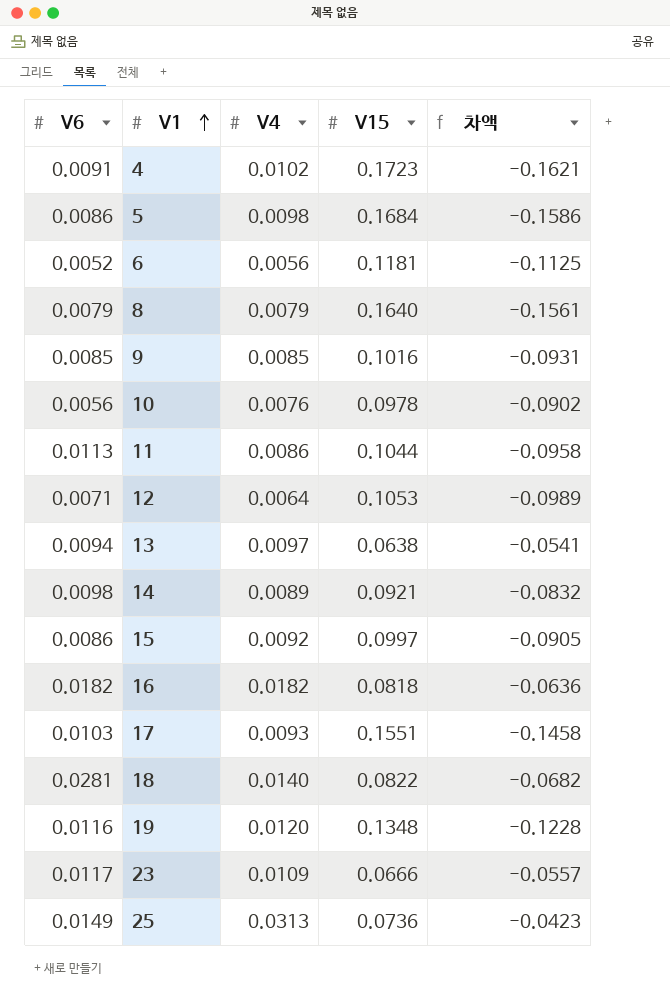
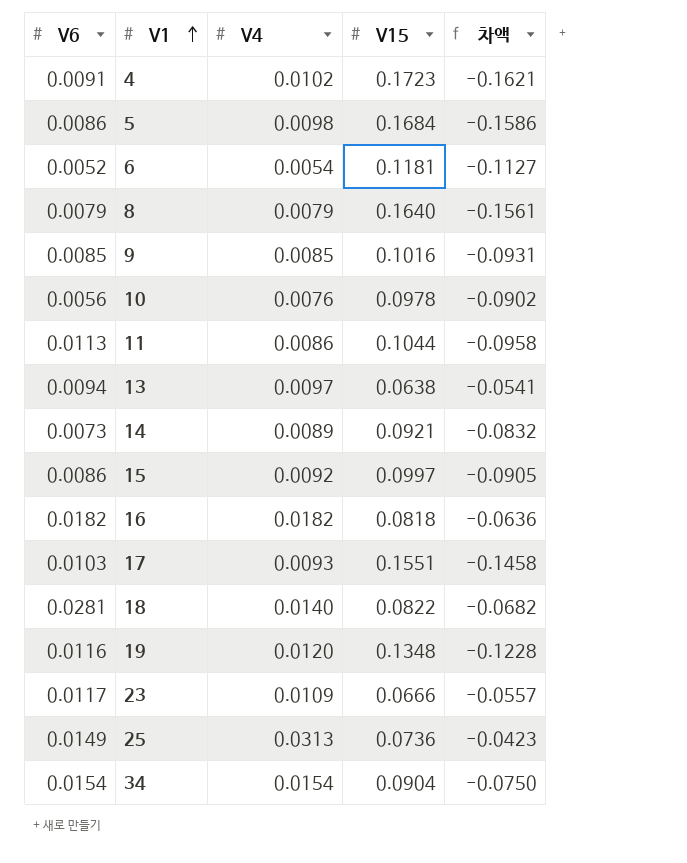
row 12: 0.0071 | 0.0064 | 0.1053 | -0.0989 -> none
6 | V4: 0.0056 -> 0.0054
6 | 차액: -0.1125 -> -0.1127
14 | V6: 0.0098 -> 0.0073
row 34: none -> 0.0154 | 0.0154 | 0.0904 | -0.0750

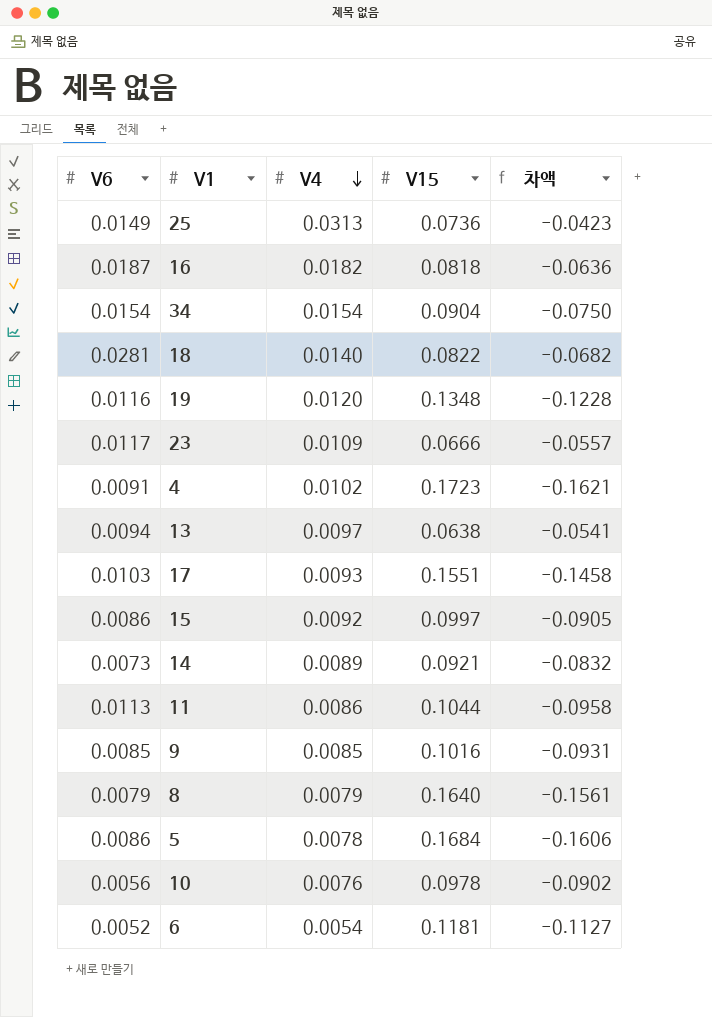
row order: V1 ascending -> V4 descending
16 | V6: 0.0182 -> 0.0187
5 | V4: 0.0098 -> 0.0078
5 | 차액: -0.1586 -> -0.1606

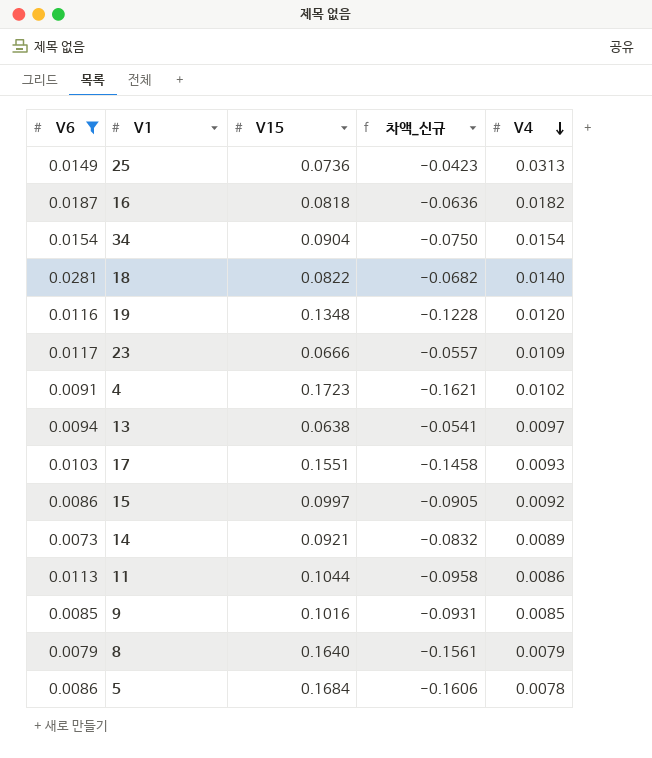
filter: none -> V6 >= 0.0073
column name: 차액 -> 차액_신규
column V4 | position: 3 -> 5

